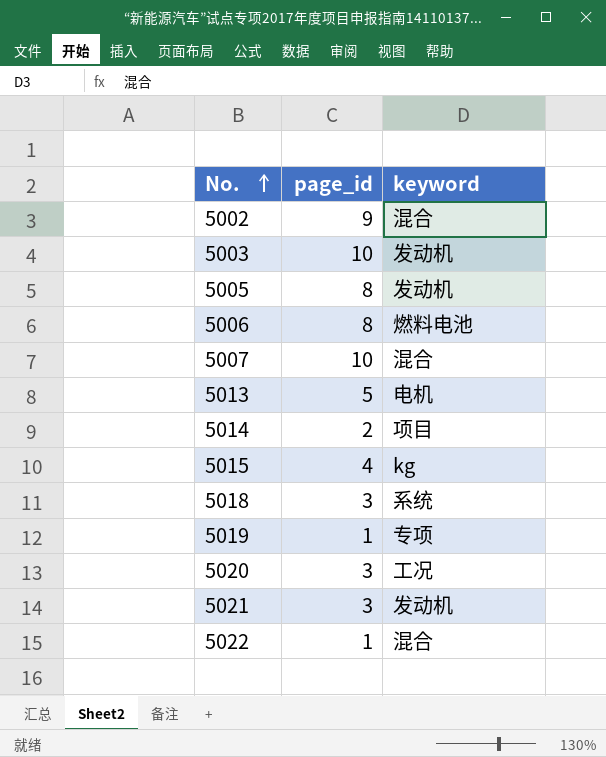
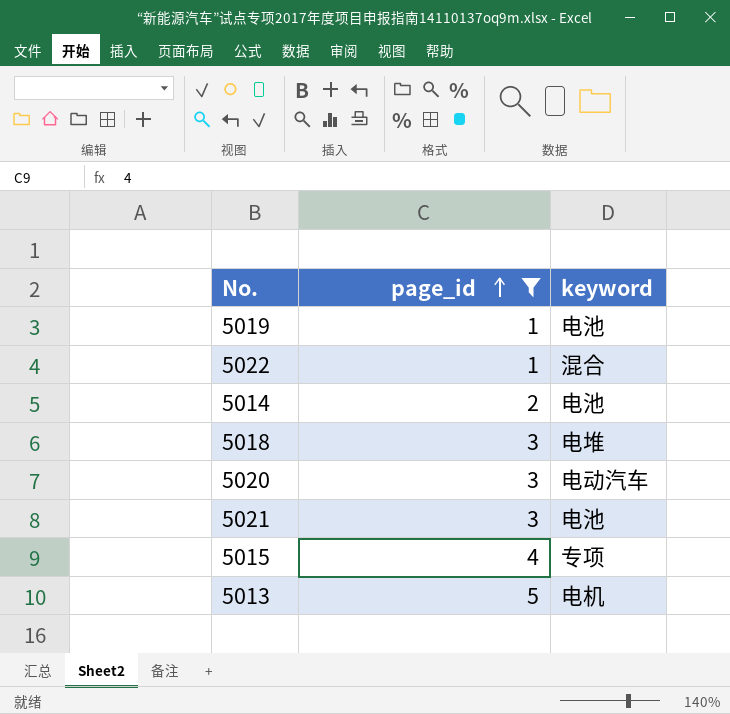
filter: none -> page_id <= 5
row order: No. ascending -> page_id ascending
5019 | keyword: 专项 -> 电池
5014 | keyword: 项目 -> 电池
5018 | keyword: 系统 -> 电堆
5020 | keyword: 工况 -> 电动汽车
5021 | keyword: 发动机 -> 电池
5015 | keyword: kg -> 专项

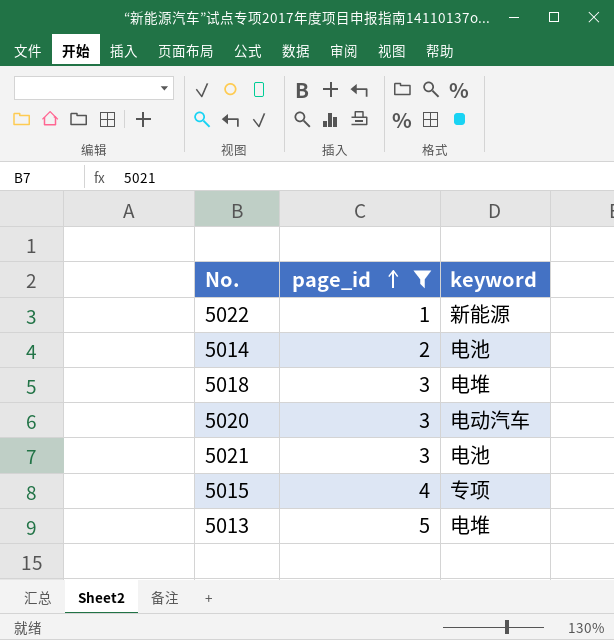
row 5019: 1 | 电池 -> none
5022 | keyword: 混合 -> 新能源
5013 | keyword: 电机 -> 电堆

